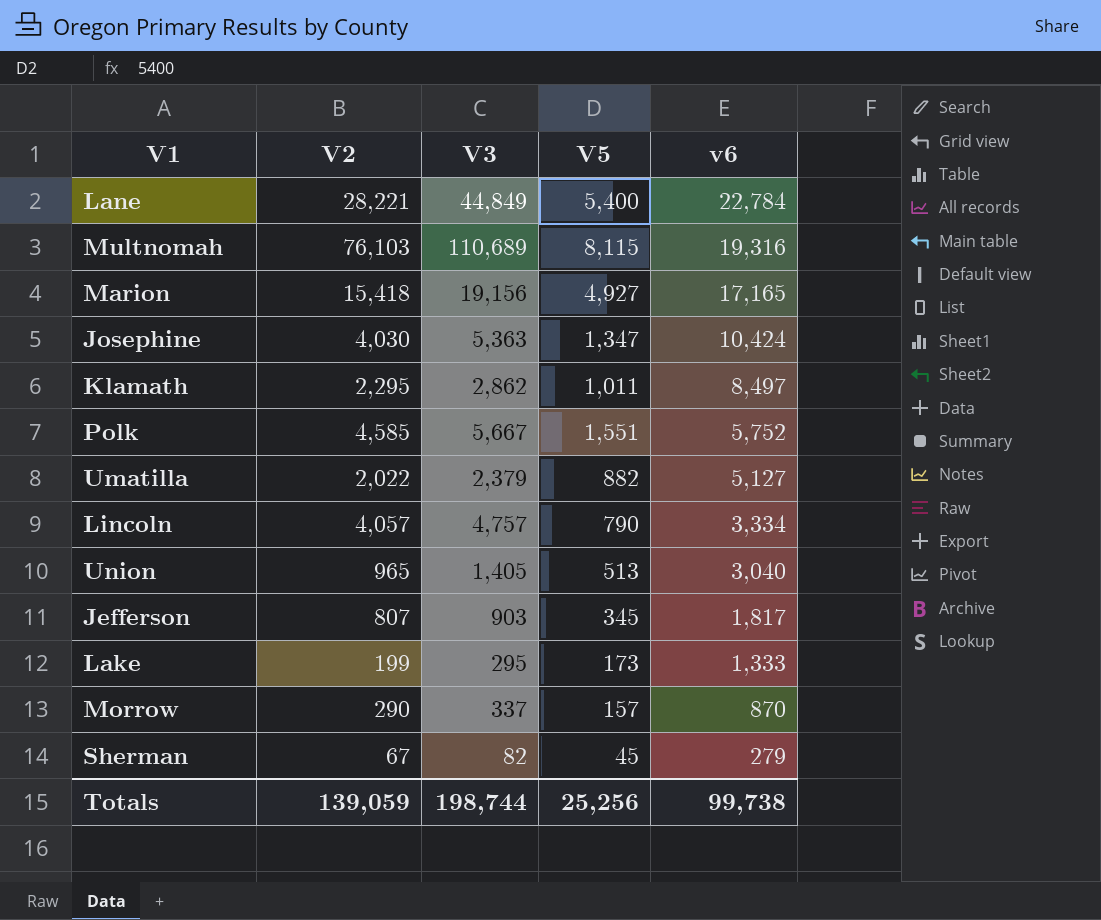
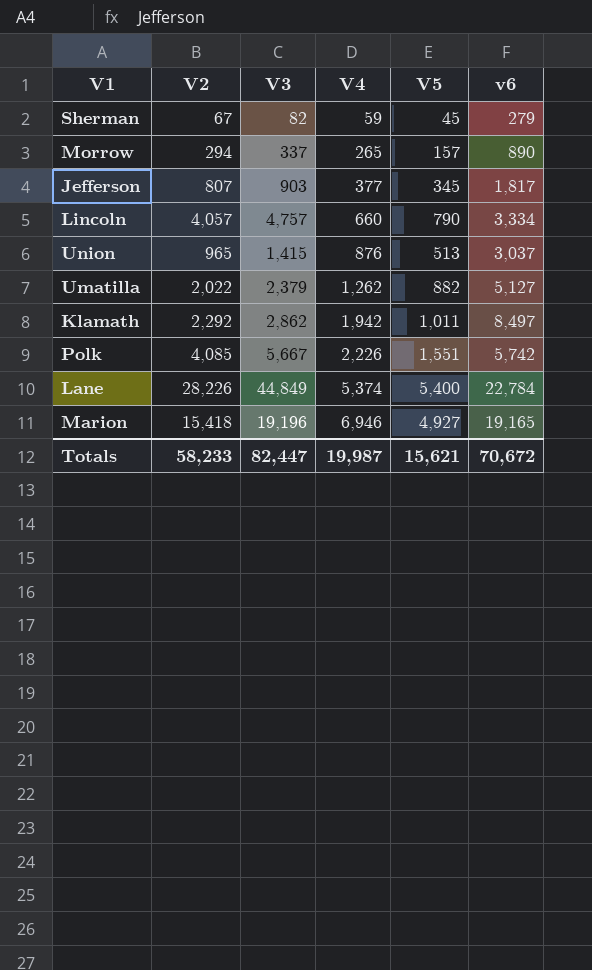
row order: v6 descending -> V4 ascending
column V4 | position: none -> 4
row Multnomah: 76,103 | 110,689 | 8,115 | 19,316 -> none
row Josephine: 4,030 | 5,363 | 1,347 | 10,424 -> none
row Lake: 199 | 295 | 173 | 1,333 -> none
Morrow | V2: 290 -> 294
Morrow | v6: 870 -> 890
Union | V3: 1,405 -> 1,415
Union | v6: 3,040 -> 3,037
Klamath | V2: 2,295 -> 2,292
Polk | V2: 4,585 -> 4,085
Polk | v6: 5,752 -> 5,742
Lane | V2: 28,221 -> 28,226
Marion | V3: 19,156 -> 19,196
Marion | v6: 17,165 -> 19,165
Totals | V2: 139,059 -> 58,233
Totals | V3: 198,744 -> 82,447
Totals | V5: 25,256 -> 15,621
Totals | v6: 99,738 -> 70,672

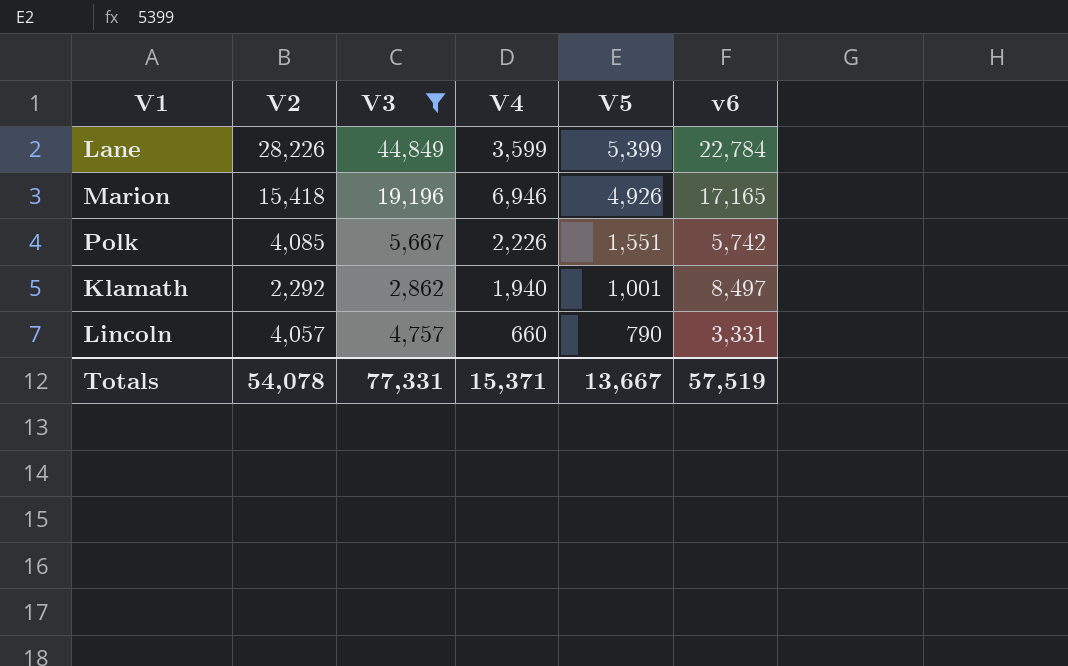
filter: none -> V3 >= 2,862
row order: V4 ascending -> V5 descending
Lane | V4: 5,374 -> 3,599
Lane | V5: 5,400 -> 5,399
Marion | V5: 4,927 -> 4,926
Marion | v6: 19,165 -> 17,165
Klamath | V4: 1,942 -> 1,940
Klamath | V5: 1,011 -> 1,001
Lincoln | v6: 3,334 -> 3,331
Totals | V2: 58,233 -> 54,078
Totals | V3: 82,447 -> 77,331
Totals | V4: 19,987 -> 15,371
Totals | V5: 15,621 -> 13,667
Totals | v6: 70,672 -> 57,519

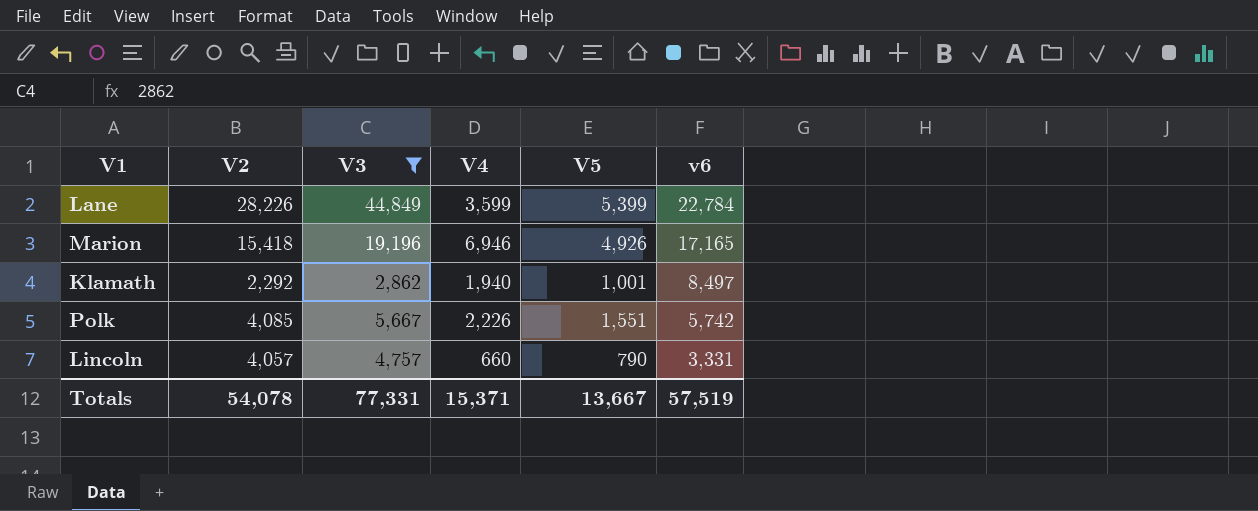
row order: V5 descending -> v6 descending

